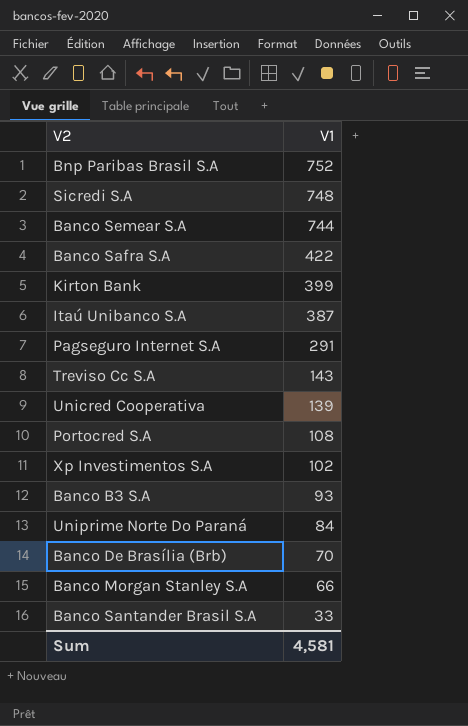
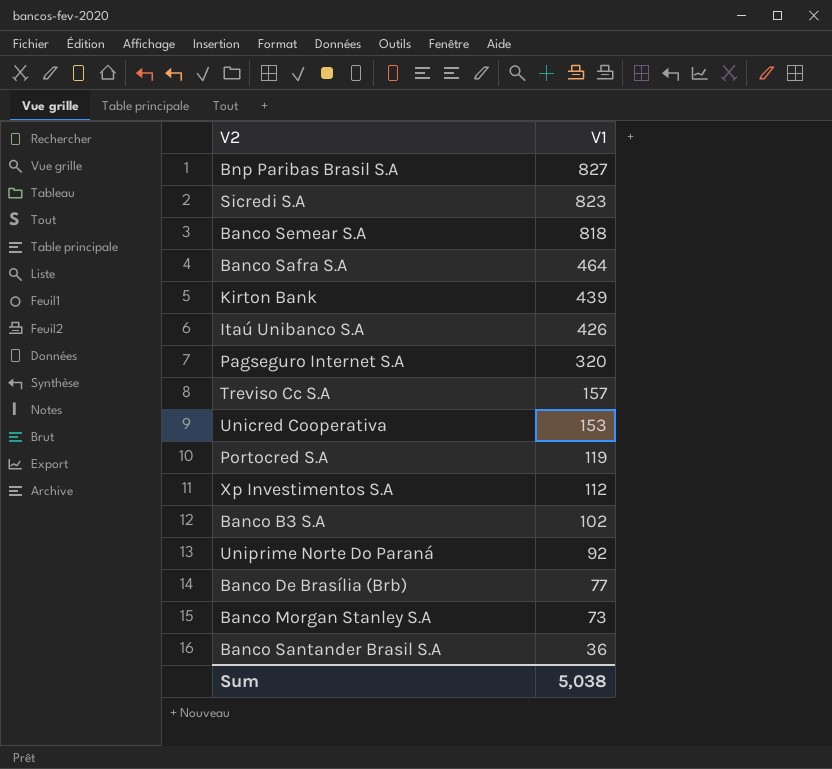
Bnp Paribas Brasil S.A | V1: 752 -> 827
Sicredi S.A | V1: 748 -> 823
Banco Semear S.A | V1: 744 -> 818
Banco Safra S.A | V1: 422 -> 464
Kirton Bank | V1: 399 -> 439
Itaú Unibanco S.A | V1: 387 -> 426
Pagseguro Internet S.A | V1: 291 -> 320
Treviso Cc S.A | V1: 143 -> 157
Unicred Cooperativa | V1: 139 -> 153
Portocred S.A | V1: 108 -> 119
Xp Investimentos S.A | V1: 102 -> 112
Banco B3 S.A | V1: 93 -> 102
Uniprime Norte Do Paraná | V1: 84 -> 92
Banco De Brasília (Brb) | V1: 70 -> 77
Banco Morgan Stanley S.A | V1: 66 -> 73
Banco Santander Brasil S.A | V1: 33 -> 36
Sum | V1: 4,581 -> 5,038

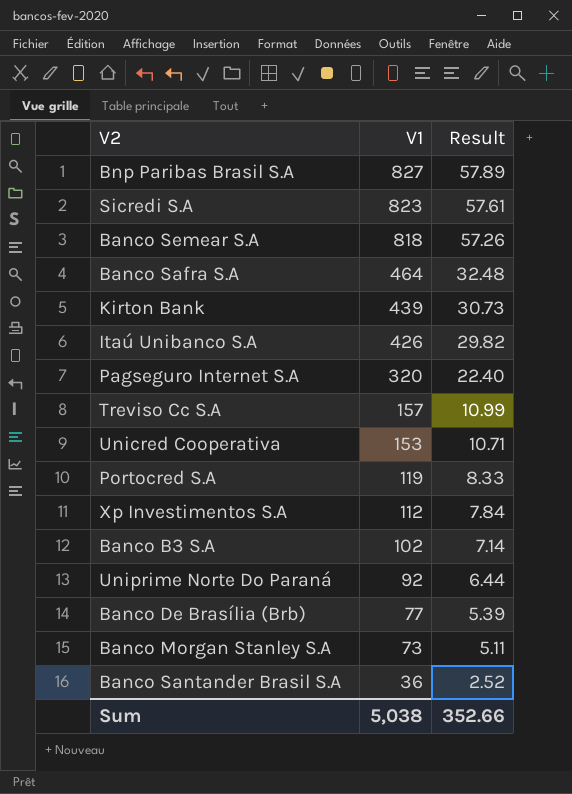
column Result | formula: none -> [V1] * 0.07

